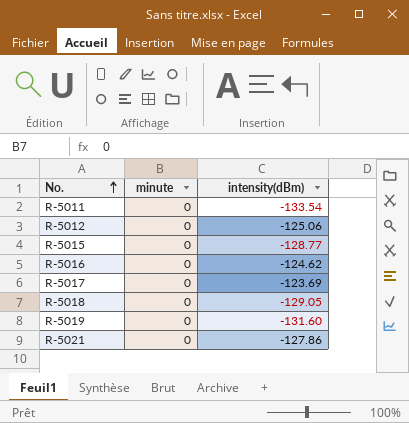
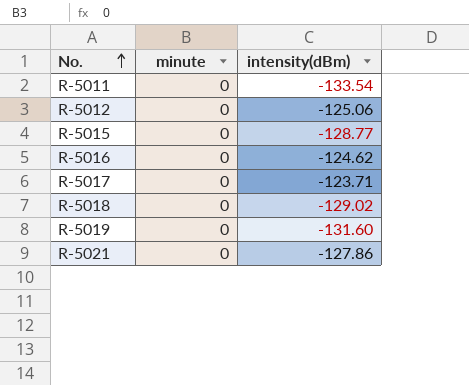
R-5017 | intensity(dBm): -123.69 -> -123.71
R-5018 | intensity(dBm): -129.05 -> -129.02

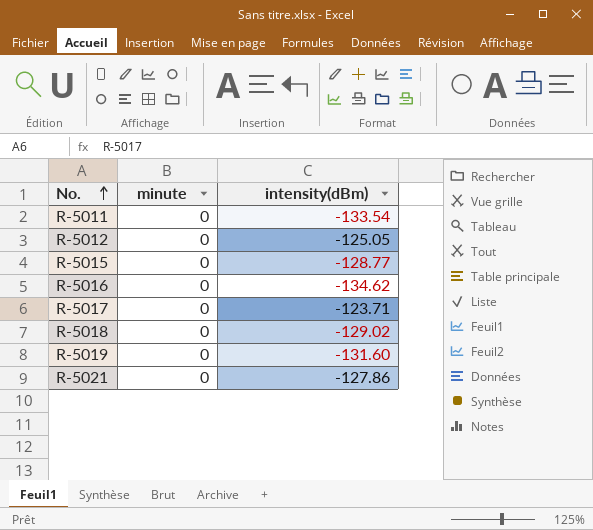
R-5012 | intensity(dBm): -125.06 -> -125.05
R-5016 | intensity(dBm): -124.62 -> -134.62

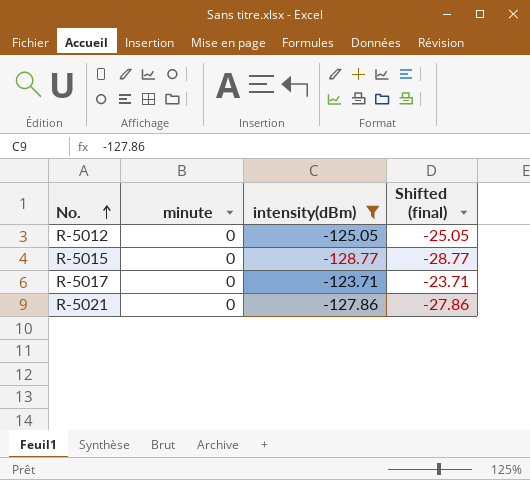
filter: none -> intensity(dBm) >= -128.77
column Shifted (final) | formula: none -> [intensity(dBm)] + 100

